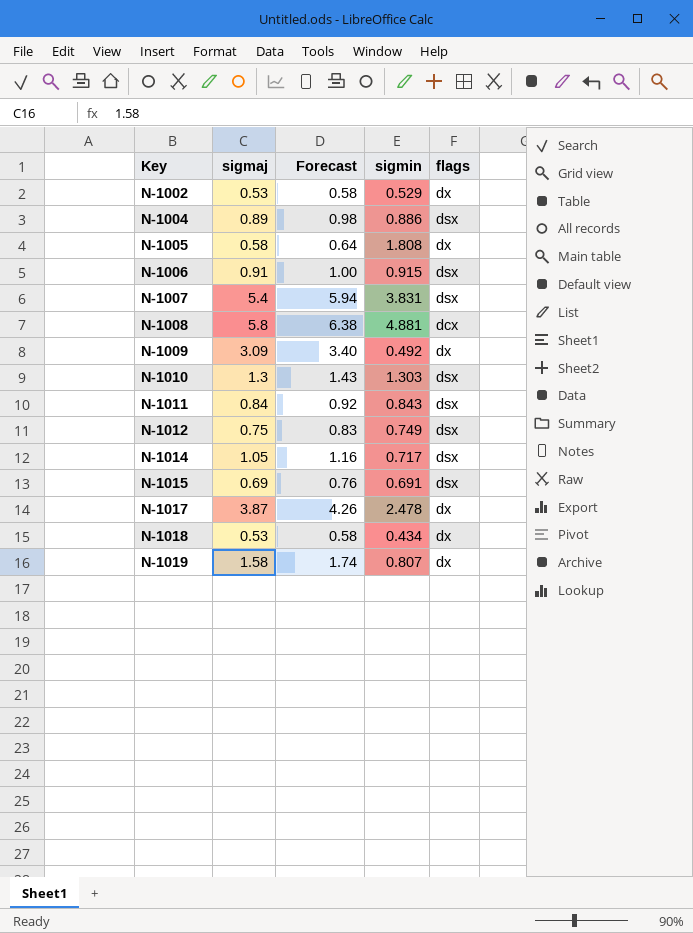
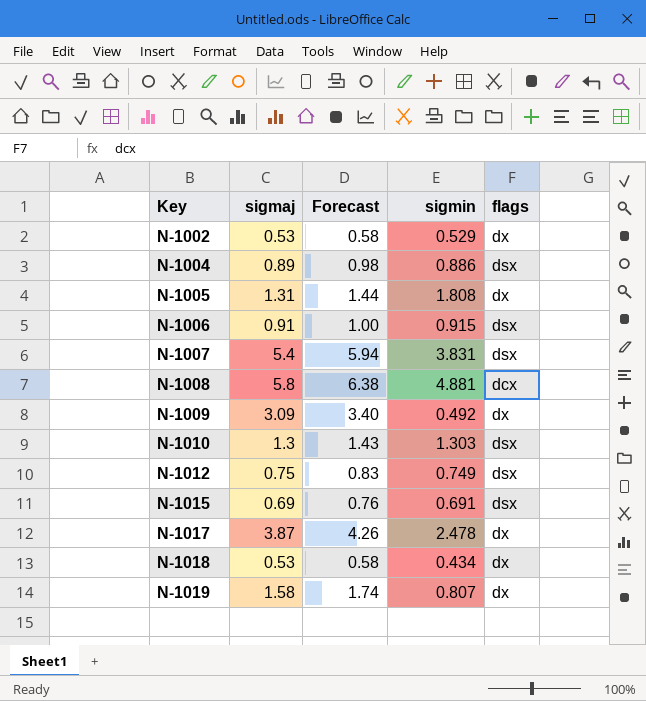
row N-1011: 0.84 | 0.92 | 0.843 | dsx -> none
row N-1014: 1.05 | 1.16 | 0.717 | dsx -> none
N-1005 | sigmaj: 0.58 -> 1.31
N-1005 | Forecast: 0.64 -> 1.44

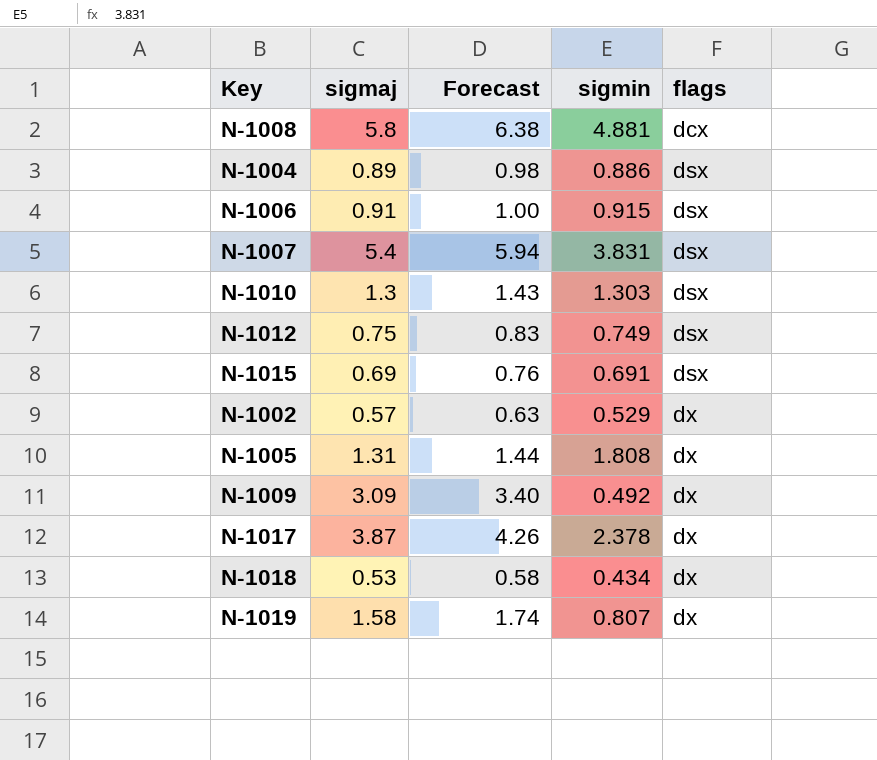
row order: Key ascending -> flags ascending
N-1002 | sigmaj: 0.53 -> 0.57
N-1002 | Forecast: 0.58 -> 0.63
N-1017 | sigmin: 2.478 -> 2.378

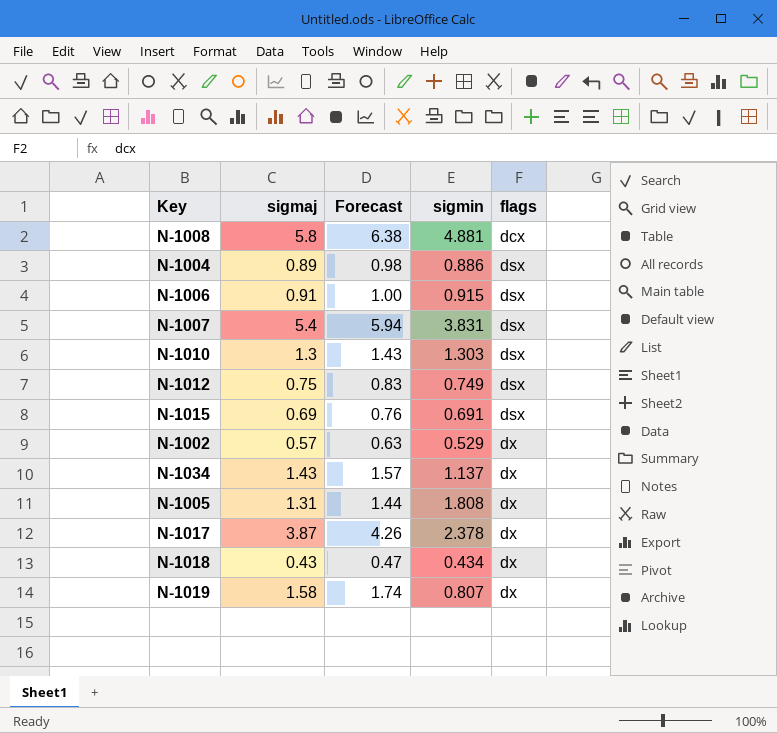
row N-1009: 3.09 | 3.40 | 0.492 | dx -> none
row N-1034: none -> 1.43 | 1.57 | 1.137 | dx
N-1018 | sigmaj: 0.53 -> 0.43
N-1018 | Forecast: 0.58 -> 0.47

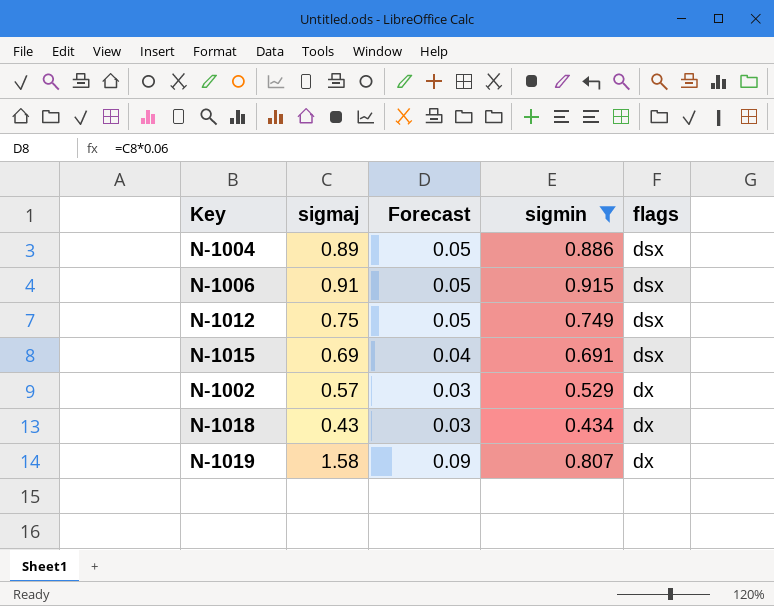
filter: none -> sigmin <= 0.915
column Forecast | formula: [sigmaj] * 1.1 -> [sigmaj] * 0.06

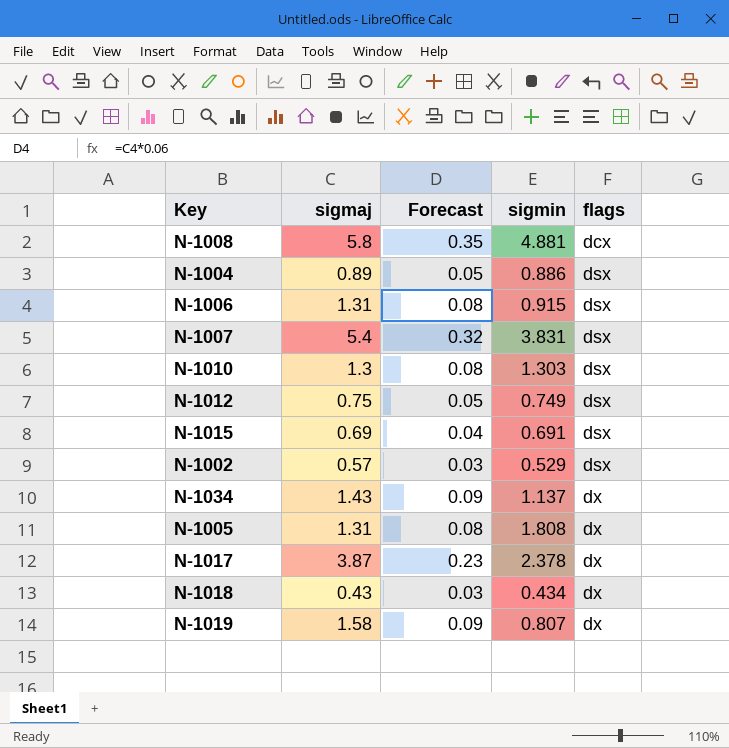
filter: sigmin <= 0.915 -> none
N-1006 | sigmaj: 0.91 -> 1.31
N-1006 | Forecast: 0.05 -> 0.08
N-1002 | flags: dx -> dsx

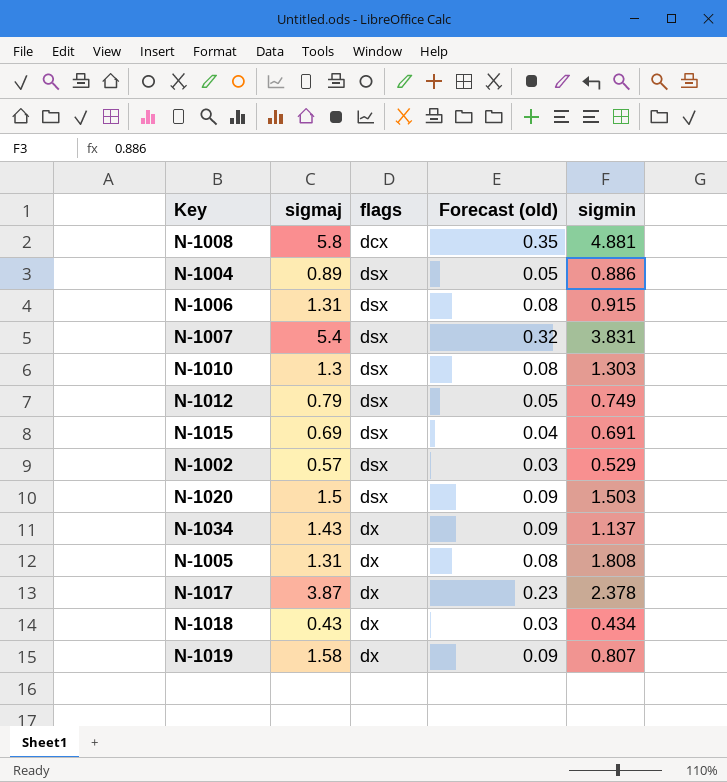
column flags | position: 5 -> 3
column name: Forecast -> Forecast (old)
N-1012 | sigmaj: 0.75 -> 0.79
row N-1020: none -> 1.5 | dsx | 0.09 | 1.503

